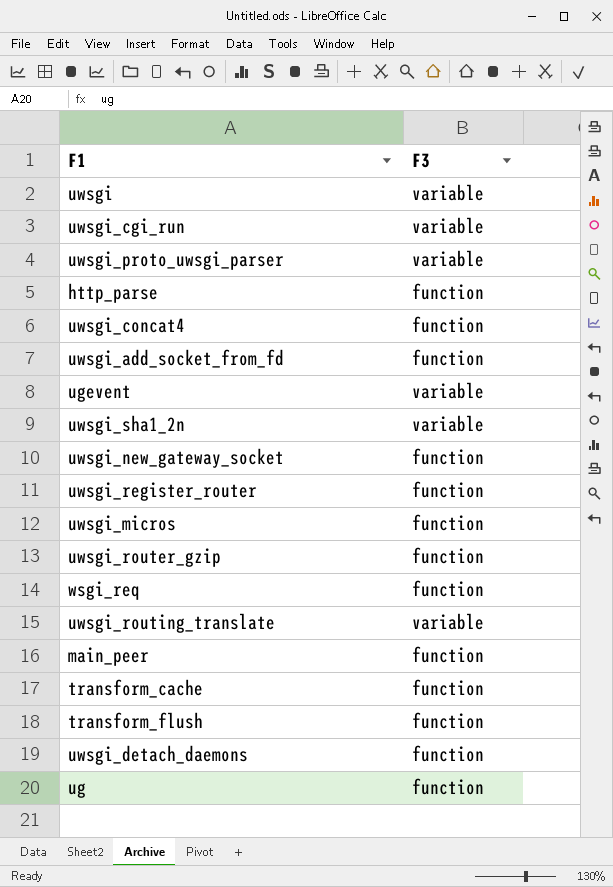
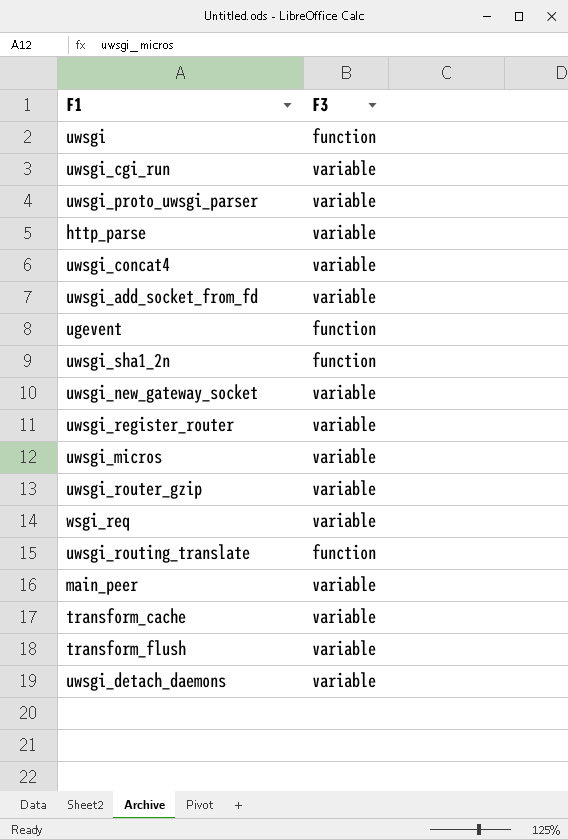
row ug: function -> none
uwsgi | F3: variable -> function
http_parse | F3: function -> variable
uwsgi_concat4 | F3: function -> variable
uwsgi_add_socket_from_fd | F3: function -> variable
ugevent | F3: variable -> function
uwsgi_sha1_2n | F3: variable -> function
uwsgi_new_gateway_socket | F3: function -> variable
uwsgi_register_router | F3: function -> variable
uwsgi_micros | F3: function -> variable
uwsgi_router_gzip | F3: function -> variable
wsgi_req | F3: function -> variable
uwsgi_routing_translate | F3: variable -> function
main_peer | F3: function -> variable
transform_cache | F3: function -> variable
transform_flush | F3: function -> variable
uwsgi_detach_daemons | F3: function -> variable

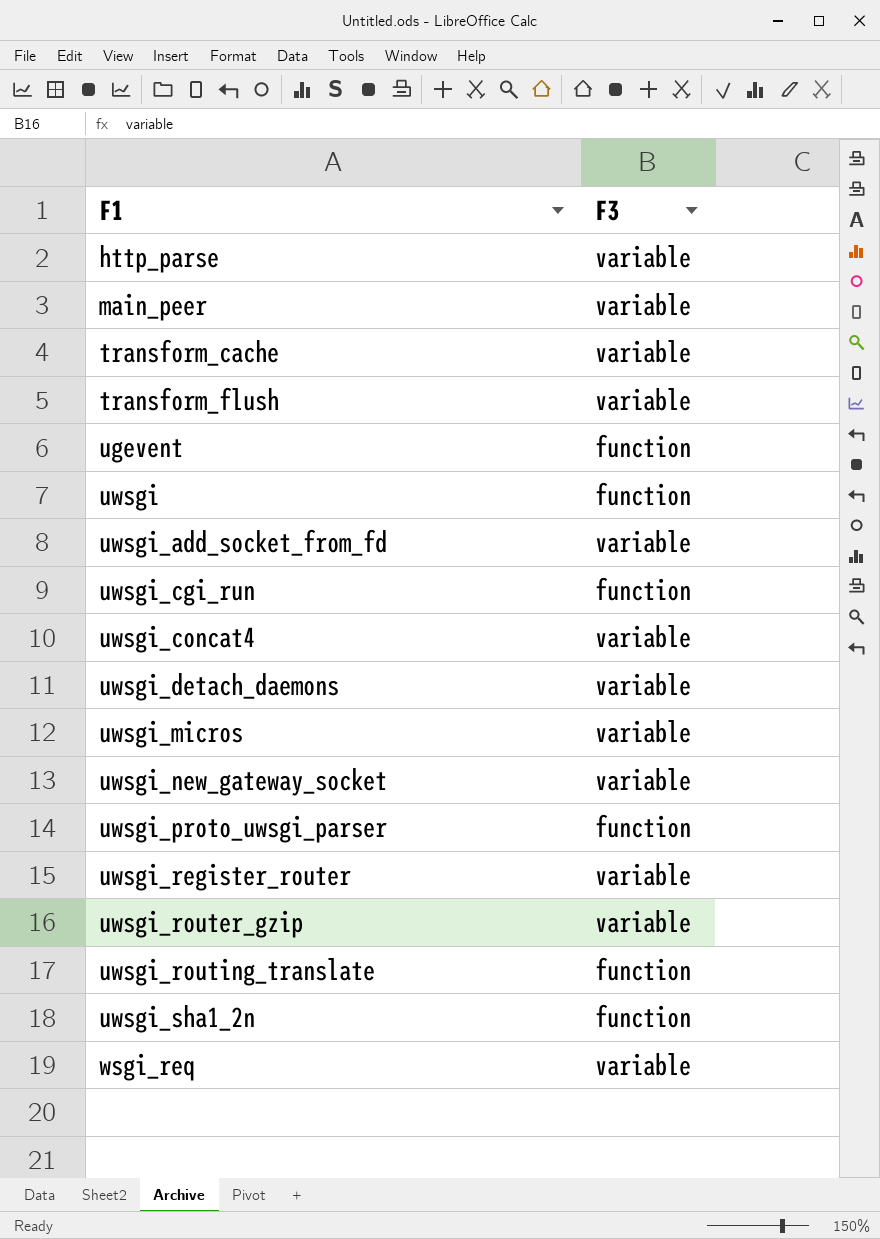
row order: none -> F1 ascending
uwsgi_cgi_run | F3: variable -> function
uwsgi_proto_uwsgi_parser | F3: variable -> function

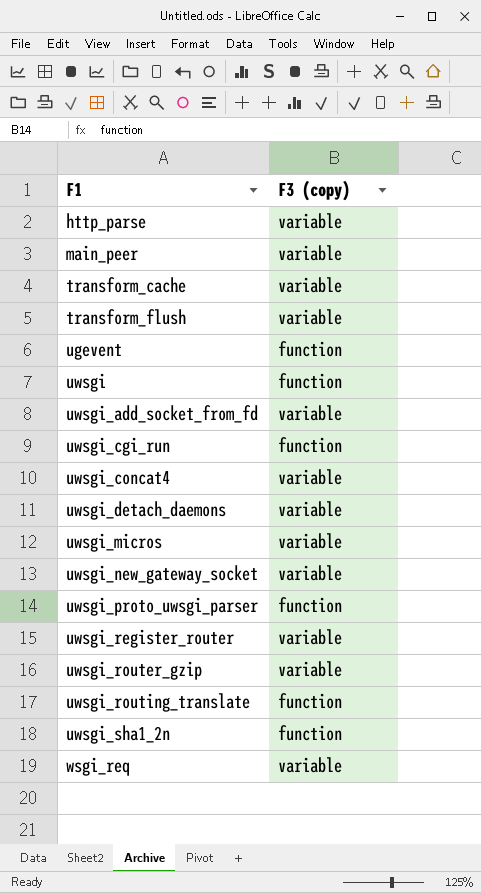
column name: F3 -> F3 (copy)

